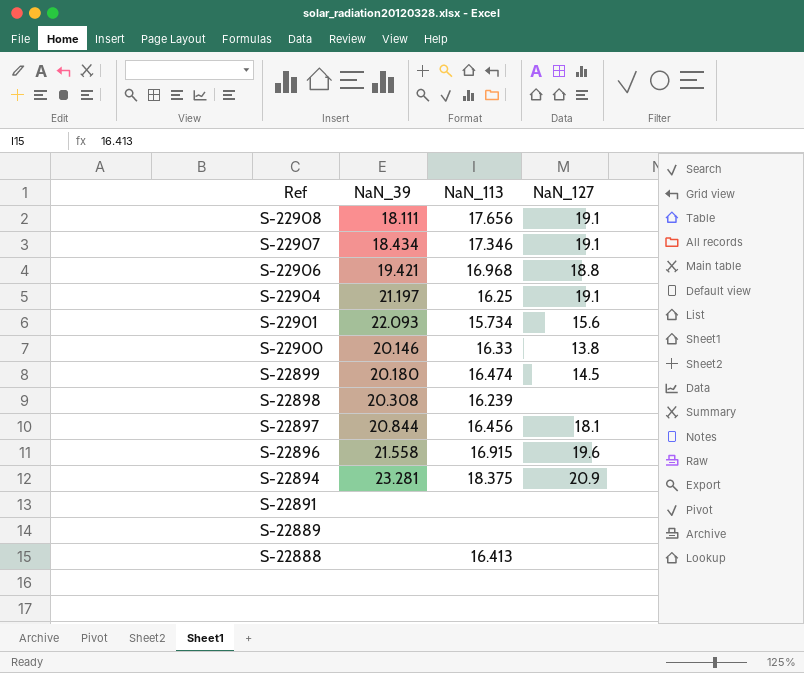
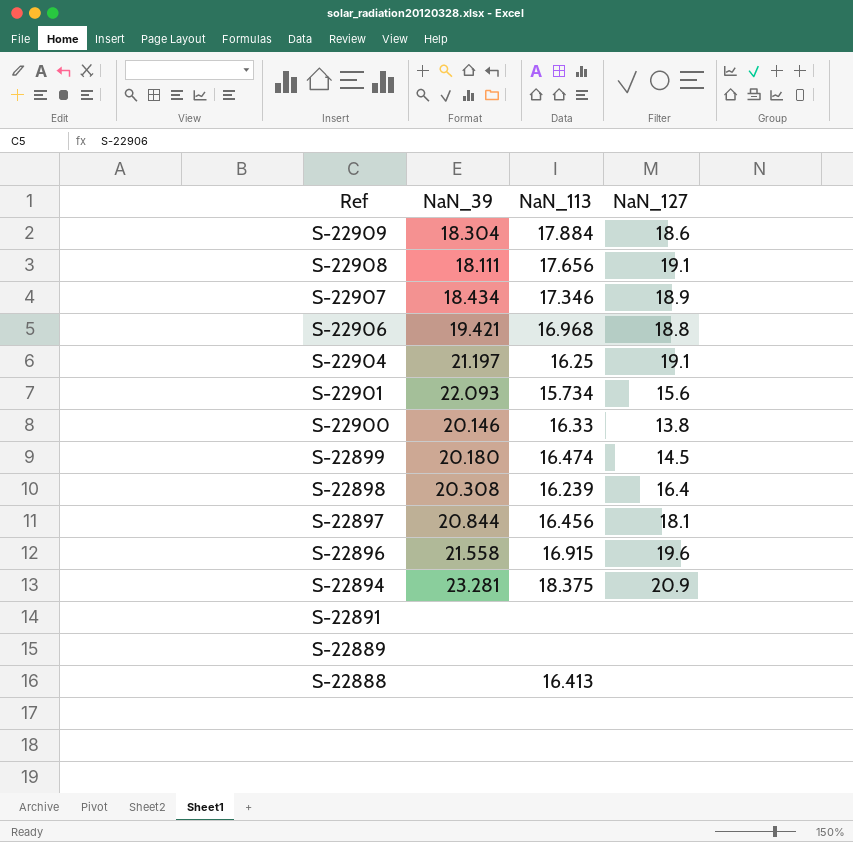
row S-22909: none -> 18.304 | 17.884 | 18.6
S-22907 | NaN_127: 19.1 -> 18.9
S-22898 | NaN_127: none -> 16.4

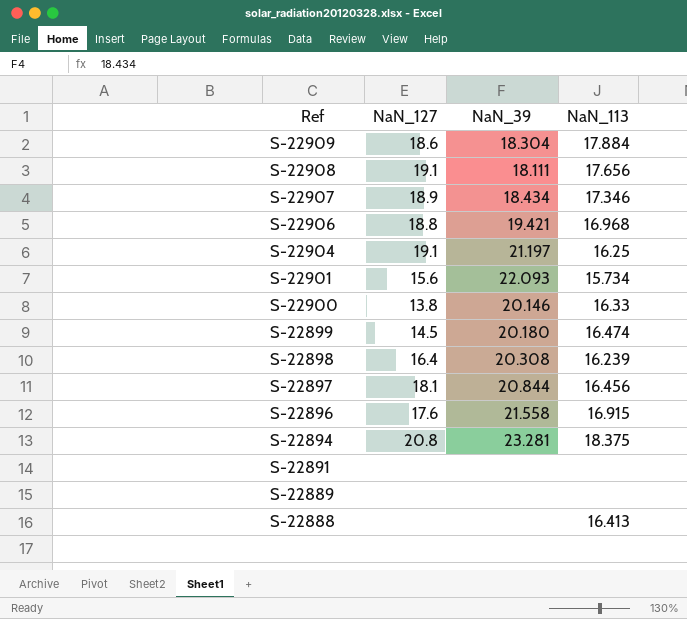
column NaN_127 | position: 4 -> 2
S-22896 | NaN_127: 19.6 -> 17.6
S-22894 | NaN_127: 20.9 -> 20.8

